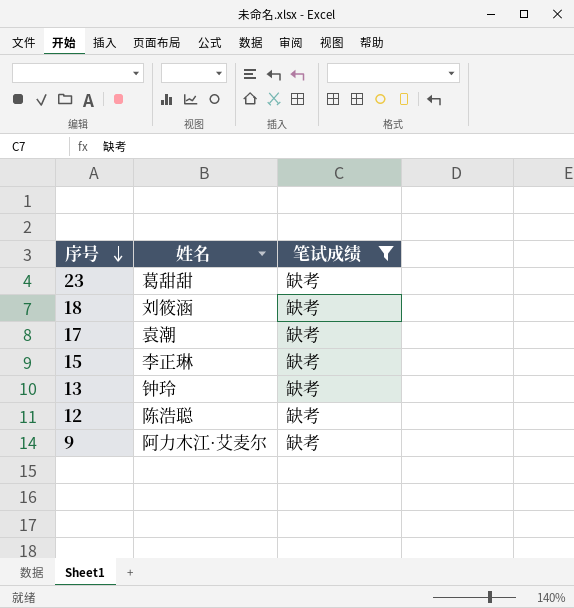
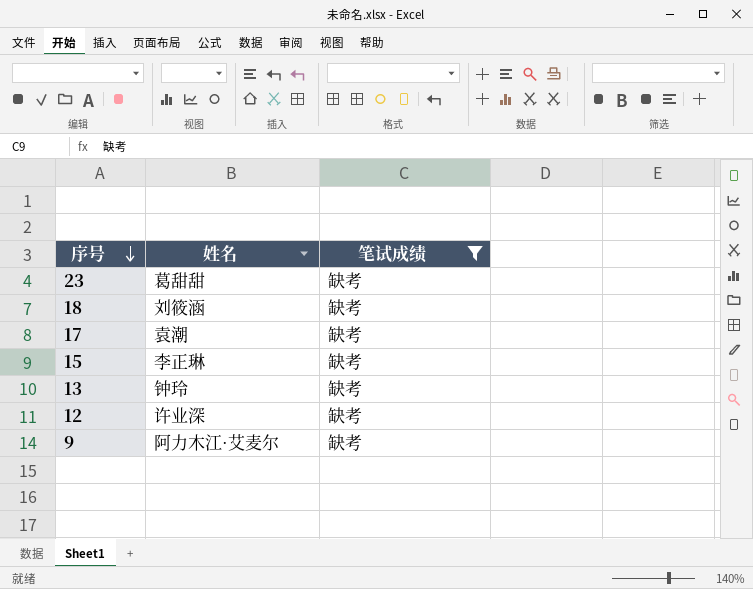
12 | 姓名: 陈浩聪 -> 许业深

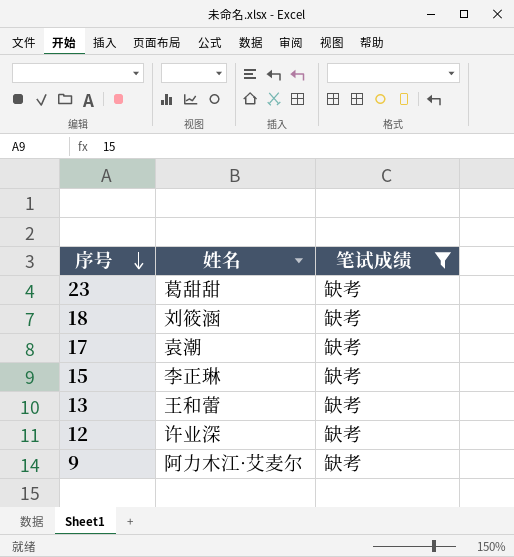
13 | 姓名: 钟玲 -> 王和蕾

